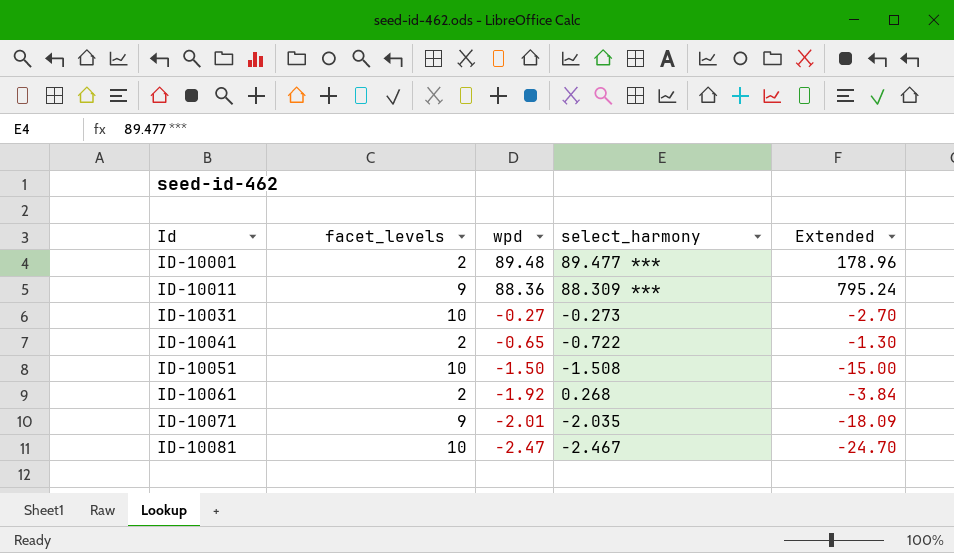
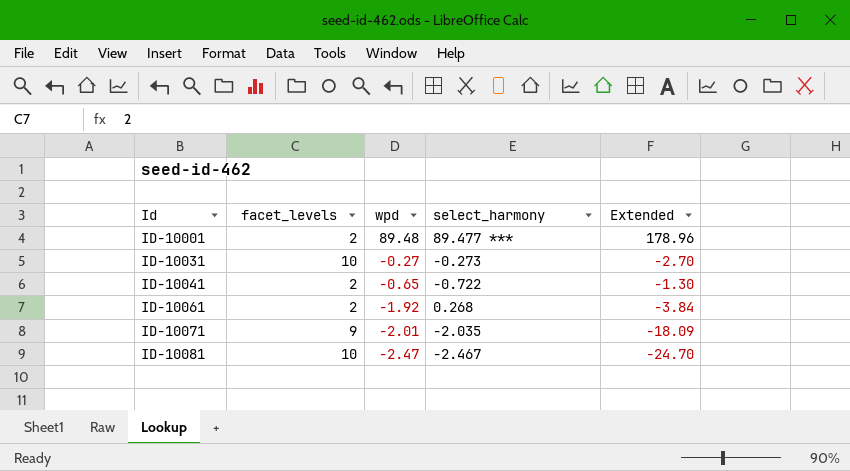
row ID-10011: 9 | 88.36 | 88.309 *** | 795.24 -> none
row ID-10051: 10 | -1.50 | -1.508 | -15.00 -> none

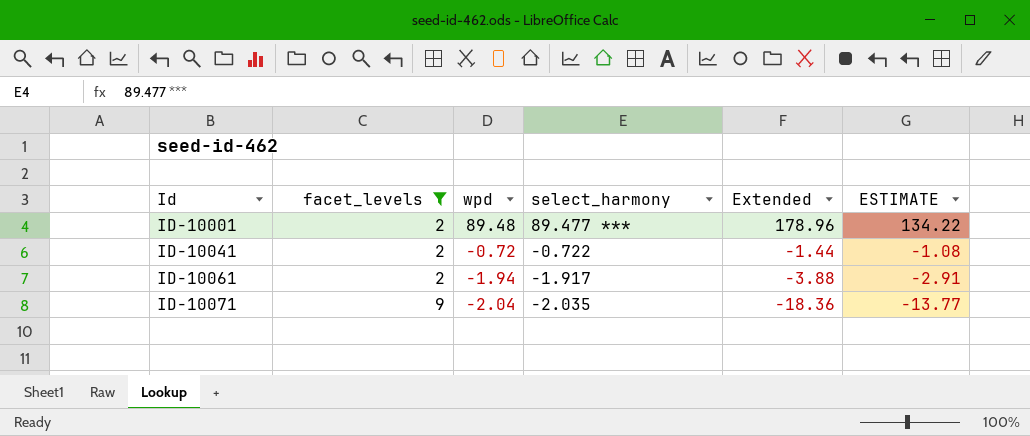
filter: none -> facet_levels != 10
column ESTIMATE | formula: none -> [Extended] * 0.75
ID-10041 | wpd: -0.65 -> -0.72
ID-10041 | Extended: -1.30 -> -1.44
ID-10061 | wpd: -1.92 -> -1.94
ID-10061 | select_harmony: 0.268 -> -1.917
ID-10061 | Extended: -3.84 -> -3.88
ID-10071 | wpd: -2.01 -> -2.04
ID-10071 | Extended: -18.09 -> -18.36

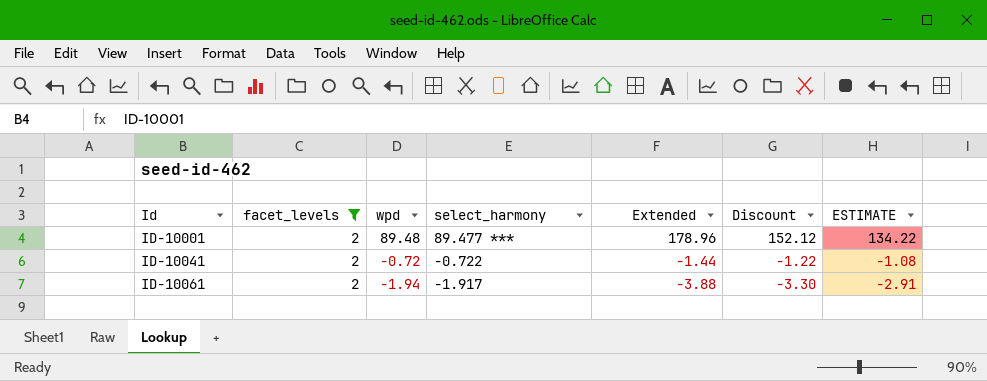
column Discount | formula: none -> [Extended] * 0.85
row ID-10071: 9 | -2.04 | -2.035 | -18.36 | -13.77 -> none

